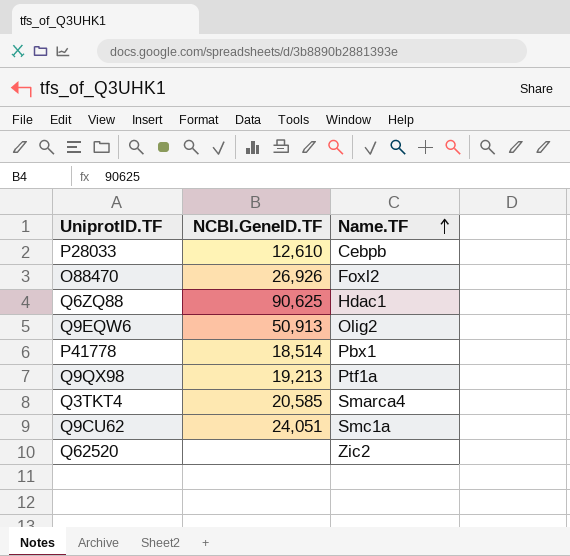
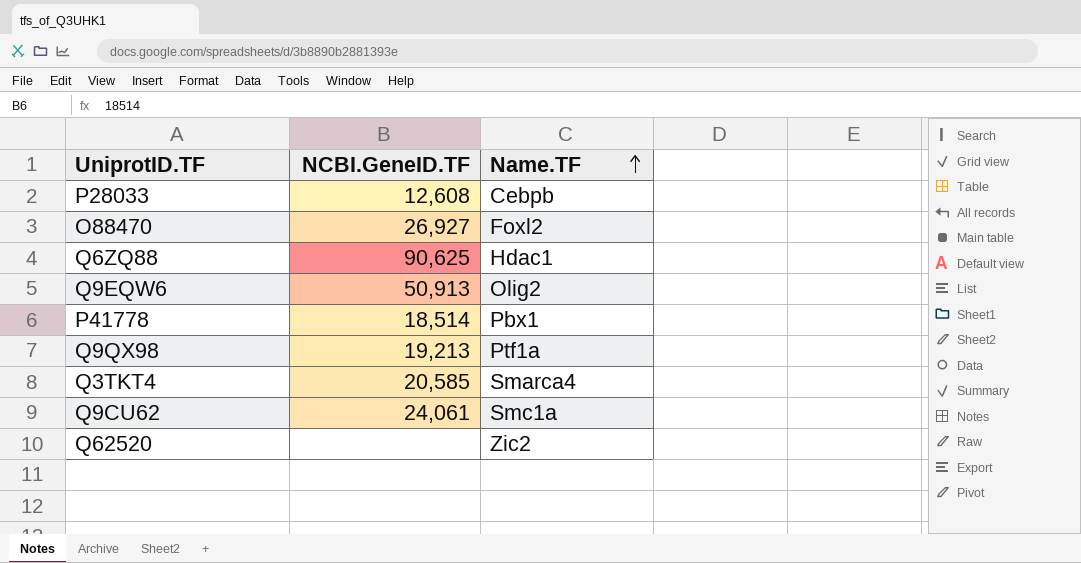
P28033 | NCBI.GeneID.TF: 12,610 -> 12,608
O88470 | NCBI.GeneID.TF: 26,926 -> 26,927
Q9CU62 | NCBI.GeneID.TF: 24,051 -> 24,061

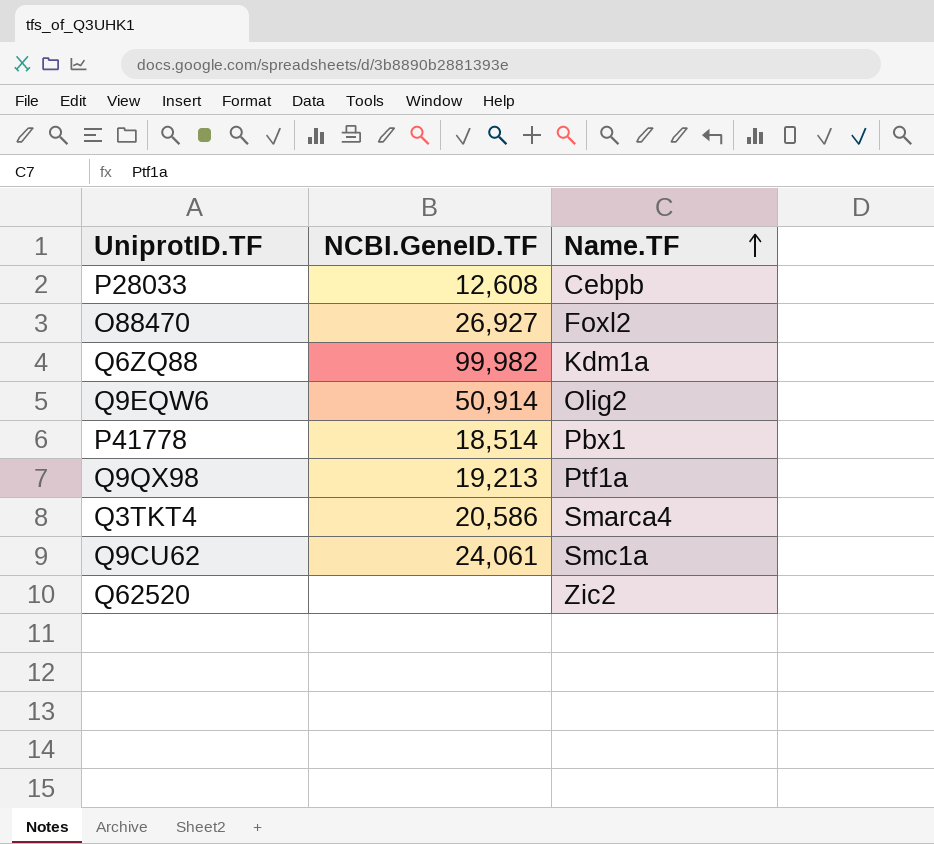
Q6ZQ88 | NCBI.GeneID.TF: 90,625 -> 99,982
Q6ZQ88 | Name.TF: Hdac1 -> Kdm1a
Q9EQW6 | NCBI.GeneID.TF: 50,913 -> 50,914
Q3TKT4 | NCBI.GeneID.TF: 20,585 -> 20,586

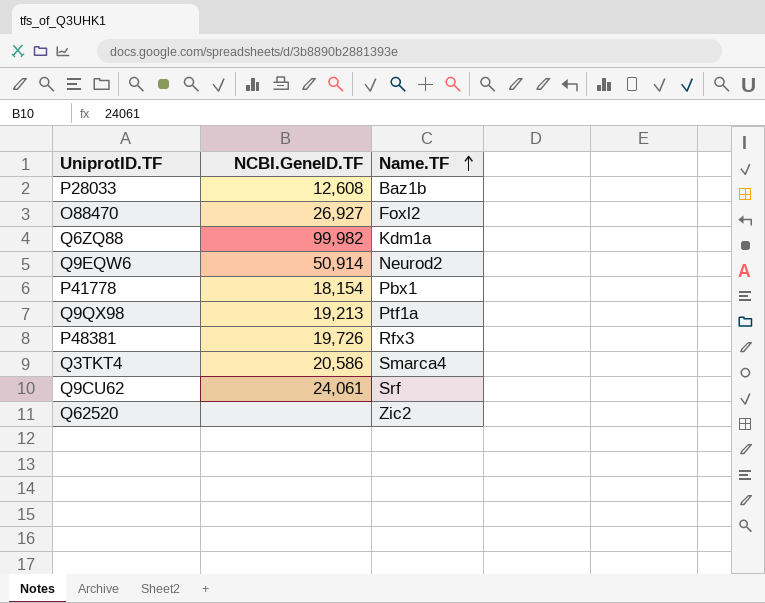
P28033 | Name.TF: Cebpb -> Baz1b
Q9EQW6 | Name.TF: Olig2 -> Neurod2
P41778 | NCBI.GeneID.TF: 18,514 -> 18,154
row P48381: none -> 19,726 | Rfx3
Q9CU62 | Name.TF: Smc1a -> Srf

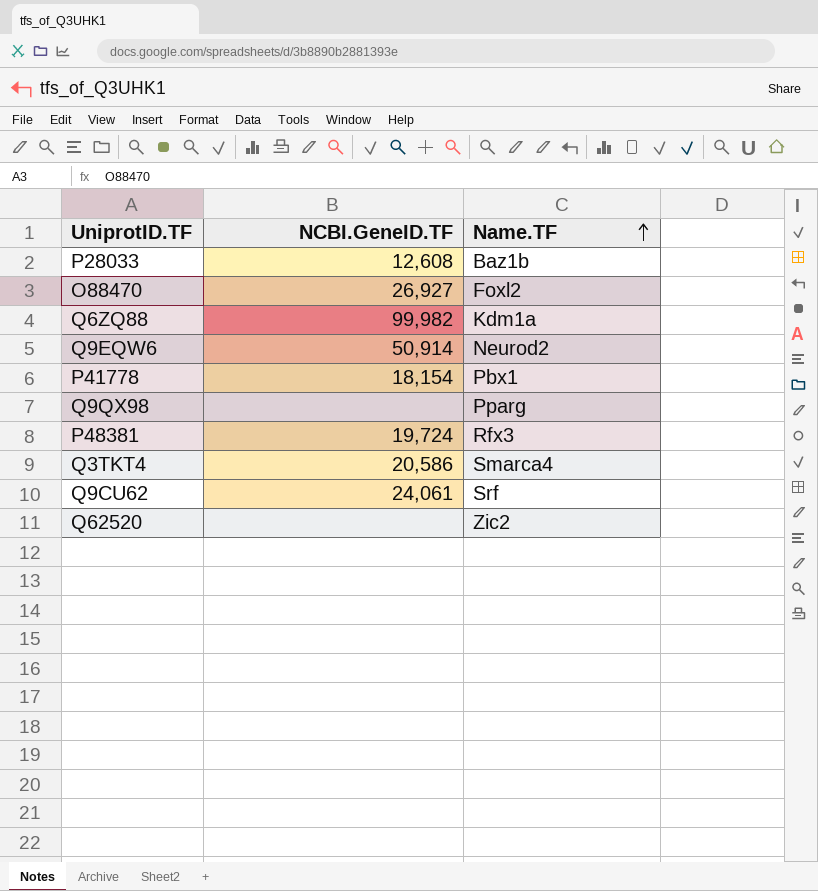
Q9QX98 | NCBI.GeneID.TF: 19,213 -> none
Q9QX98 | Name.TF: Ptf1a -> Pparg
P48381 | NCBI.GeneID.TF: 19,726 -> 19,724

